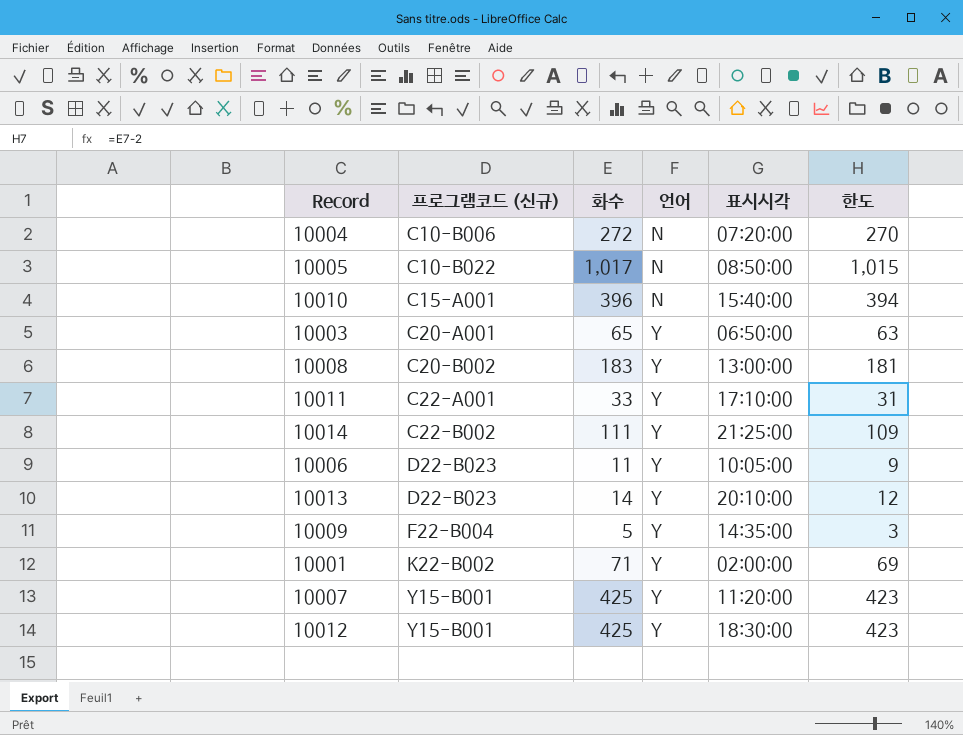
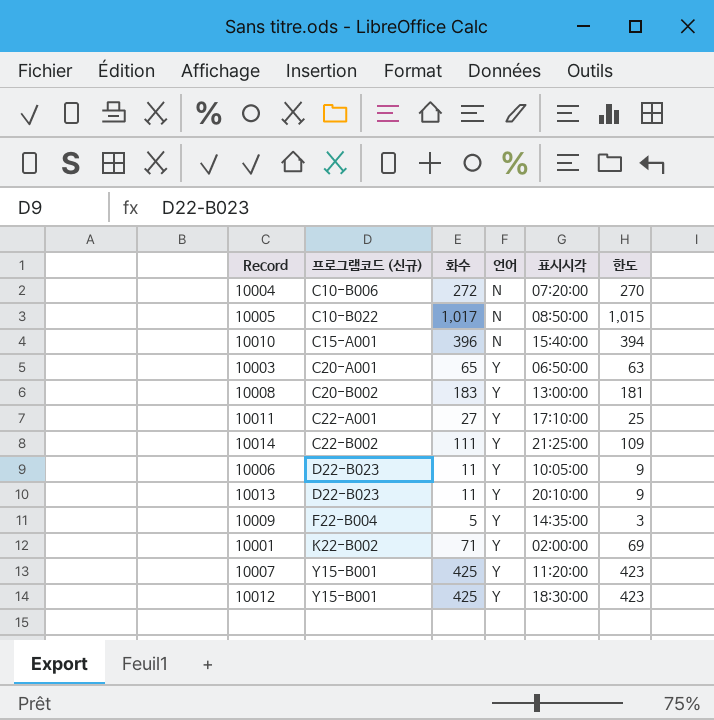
10011 | 화수: 33 -> 27
10011 | 한도: 31 -> 25
10013 | 화수: 14 -> 11
10013 | 한도: 12 -> 9

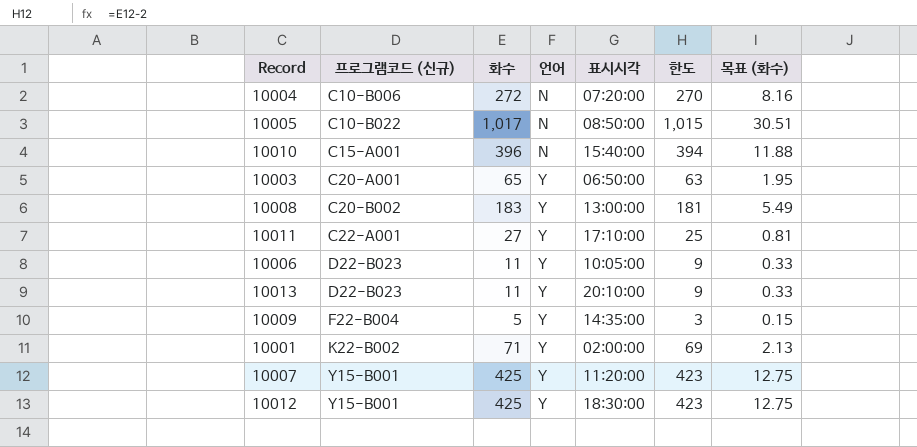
column 목표 (화수) | formula: none -> [화수] * 0.03
row 10014: C22-B002 | 111 | Y | 21:25:00 | 109 -> none

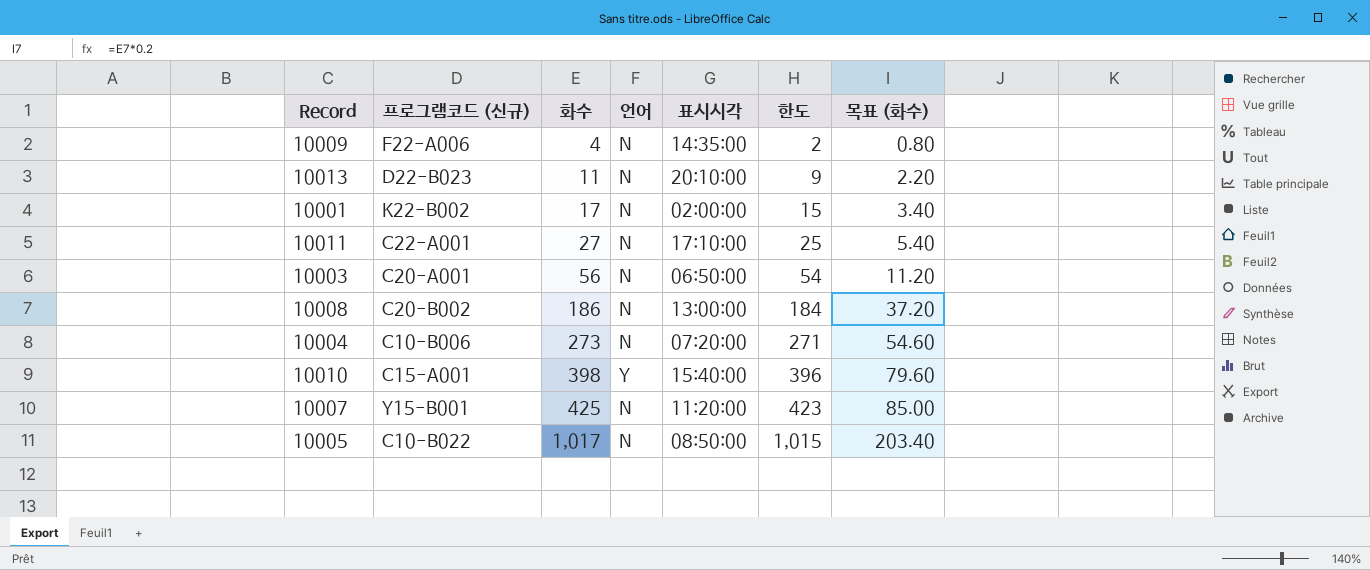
row order: 프로그램코드 (신규) ascending -> 화수 ascending
column 목표 (화수) | formula: [화수] * 0.03 -> [화수] * 0.2
row 10006: D22-B023 | 11 | Y | 10:05:00 | 9 | 0.33 -> none
row 10012: Y15-B001 | 425 | Y | 18:30:00 | 423 | 12.75 -> none
10009 | 프로그램코드 (신규): F22-B004 -> F22-A006
10009 | 화수: 5 -> 4
10009 | 언어: Y -> N
10009 | 한도: 3 -> 2
10013 | 언어: Y -> N
10001 | 화수: 71 -> 17
10001 | 언어: Y -> N
10001 | 한도: 69 -> 15
10011 | 언어: Y -> N
10003 | 화수: 65 -> 56
10003 | 언어: Y -> N
10003 | 한도: 63 -> 54
10008 | 화수: 183 -> 186
10008 | 언어: Y -> N
10008 | 한도: 181 -> 184
10004 | 화수: 272 -> 273
10004 | 한도: 270 -> 271
10010 | 화수: 396 -> 398
10010 | 언어: N -> Y
10010 | 한도: 394 -> 396
10007 | 언어: Y -> N

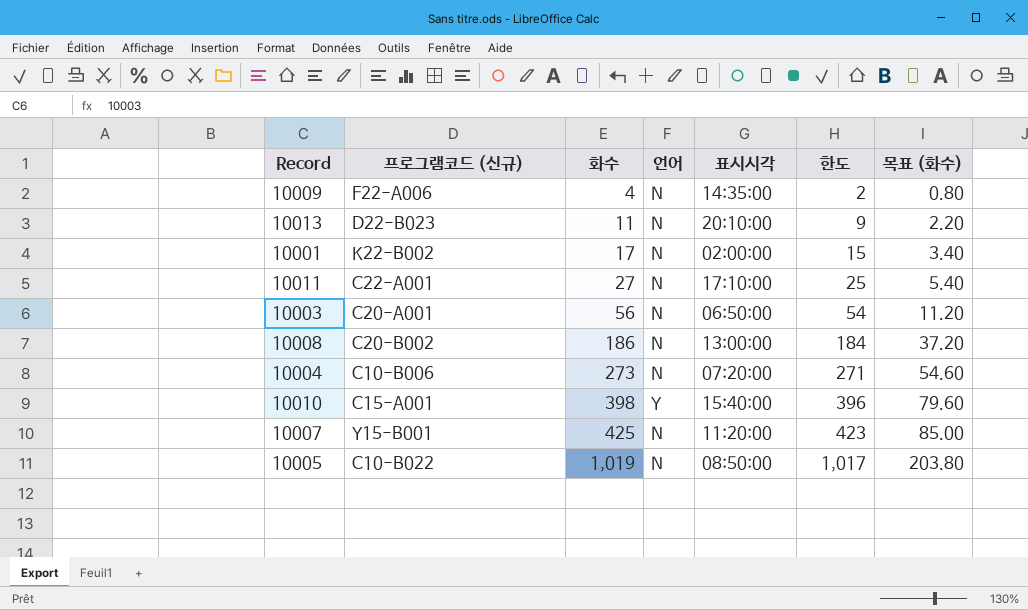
10005 | 화수: 1,017 -> 1,019
10005 | 한도: 1,015 -> 1,017
10005 | 목표 (화수): 203.40 -> 203.80

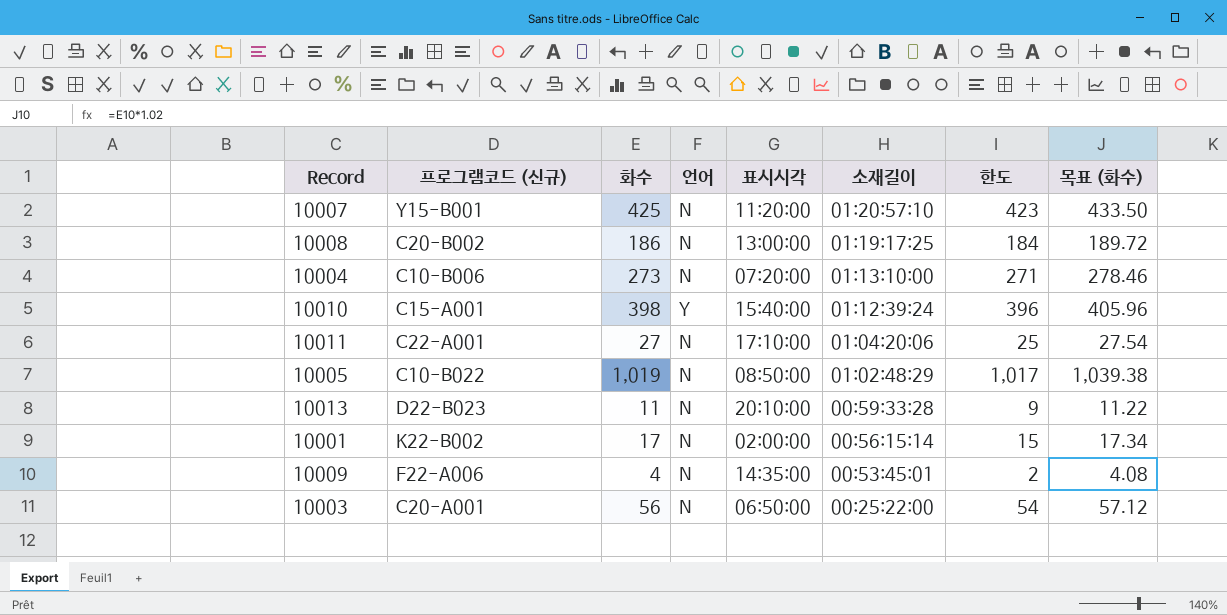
row order: 화수 ascending -> 소재길이 descending
column 소재길이 | position: none -> 6
column 목표 (화수) | formula: [화수] * 0.2 -> [화수] * 1.02

